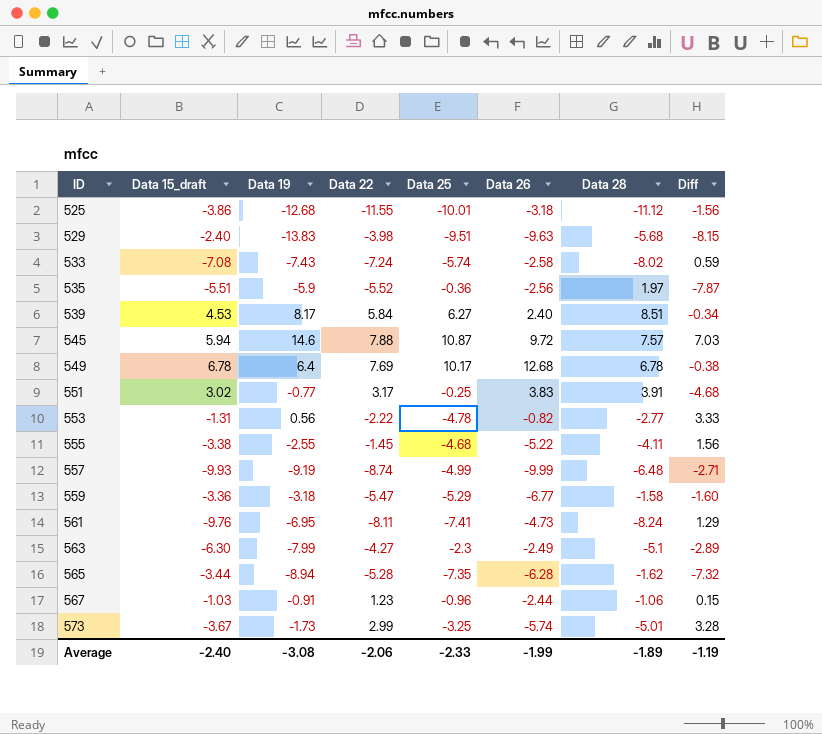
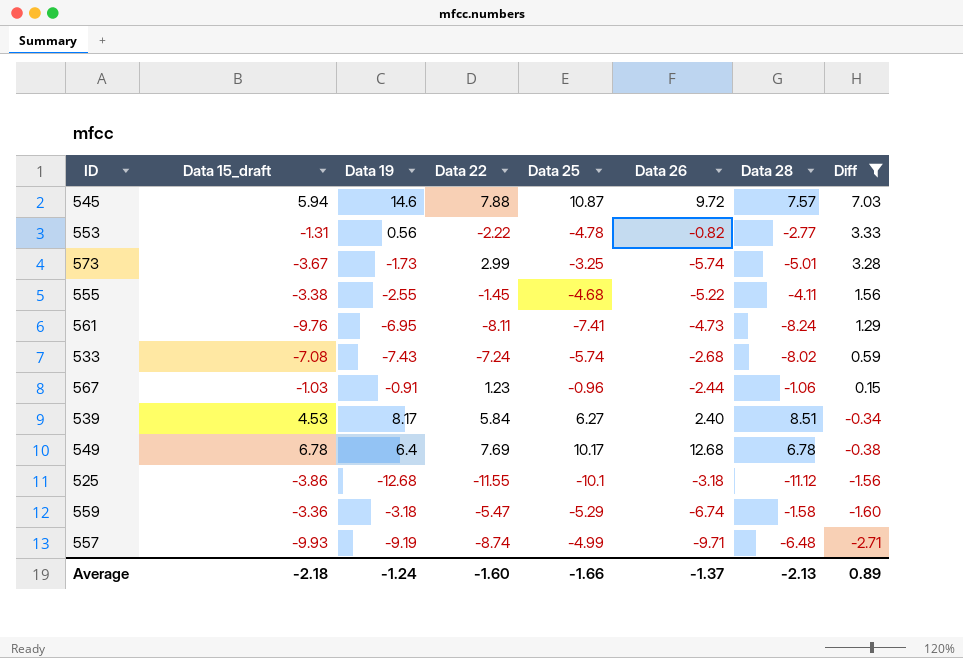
filter: none -> Diff >= -2.71
row order: ID ascending -> Diff descending
533 | Data 26: -2.58 -> -2.68
525 | Data 25: -10.01 -> -10.1
559 | Data 26: -6.77 -> -6.74
557 | Data 26: -9.99 -> -9.71
Average | Data 15_draft: -2.40 -> -2.18
Average | Data 19: -3.08 -> -1.24
Average | Data 22: -2.06 -> -1.60
Average | Data 25: -2.33 -> -1.66
Average | Data 26: -1.99 -> -1.37
Average | Data 28: -1.89 -> -2.13
Average | Diff: -1.19 -> 0.89

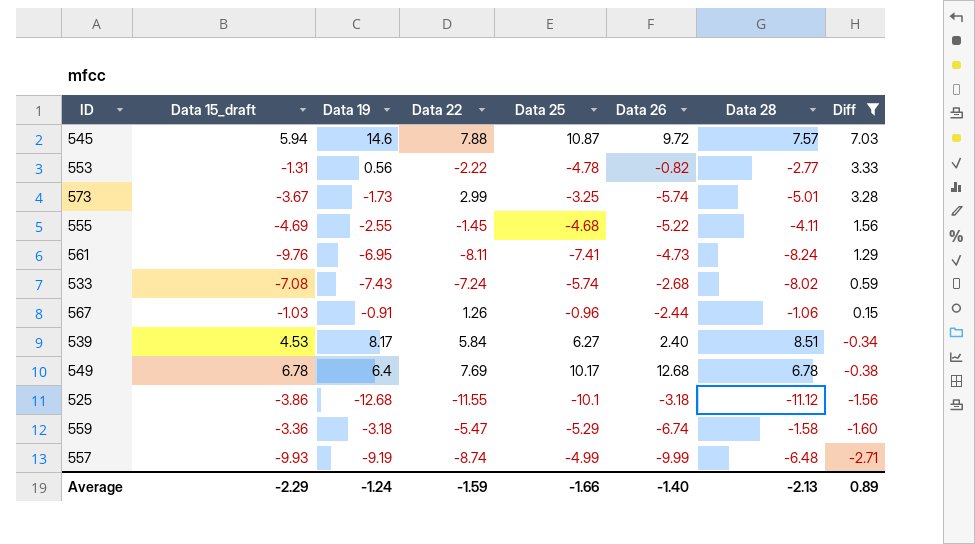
555 | Data 15_draft: -3.38 -> -4.69
567 | Data 22: 1.23 -> 1.26
557 | Data 26: -9.71 -> -9.99
Average | Data 15_draft: -2.18 -> -2.29
Average | Data 22: -1.60 -> -1.59
Average | Data 26: -1.37 -> -1.40

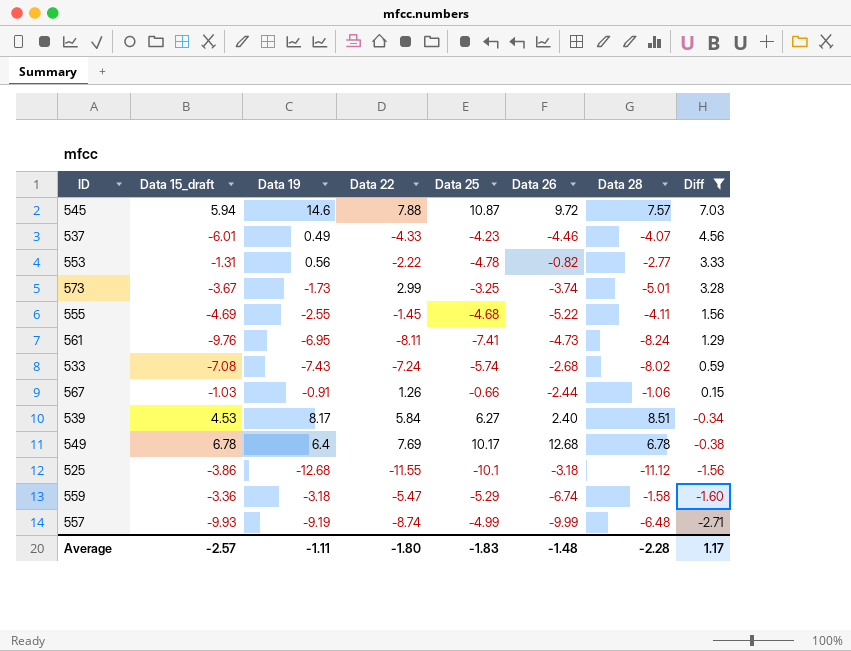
row 537: none -> -6.01 | 0.49 | -4.33 | -4.23 | -4.46 | -4.07 | 4.56
573 | Data 26: -5.74 -> -3.74
567 | Data 25: -0.96 -> -0.66
Average | Data 15_draft: -2.29 -> -2.57
Average | Data 19: -1.24 -> -1.11
Average | Data 22: -1.59 -> -1.80
Average | Data 25: -1.66 -> -1.83
Average | Data 26: -1.40 -> -1.48
Average | Data 28: -2.13 -> -2.28
Average | Diff: 0.89 -> 1.17

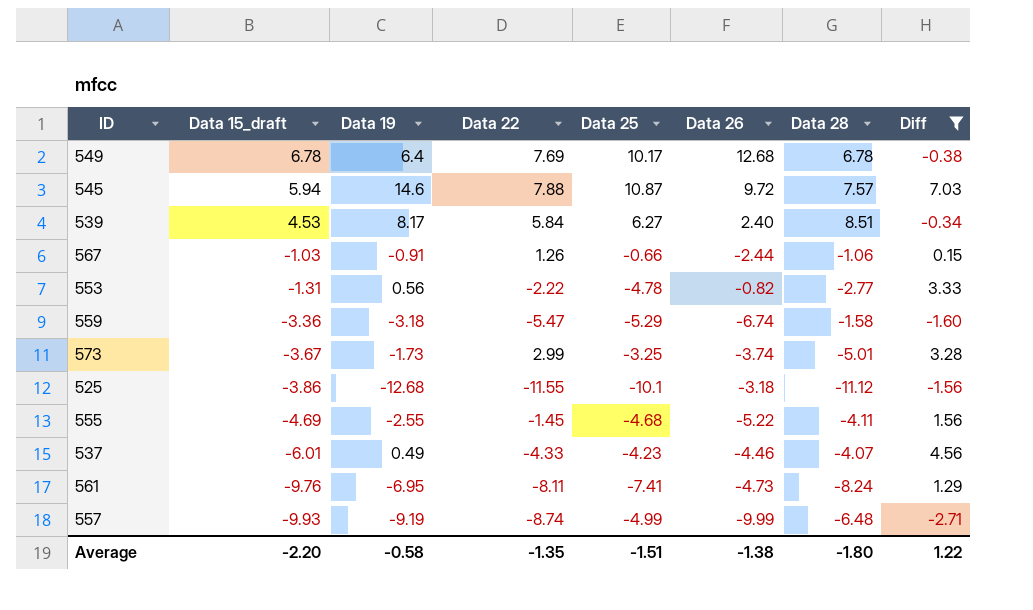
row order: Diff descending -> Data 15_draft descending
row 533: -7.08 | -7.43 | -7.24 | -5.74 | -2.68 | -8.02 | 0.59 -> none
Average | Data 15_draft: -2.57 -> -2.20
Average | Data 19: -1.11 -> -0.58
Average | Data 22: -1.80 -> -1.35
Average | Data 25: -1.83 -> -1.51
Average | Data 26: -1.48 -> -1.38
Average | Data 28: -2.28 -> -1.80
Average | Diff: 1.17 -> 1.22

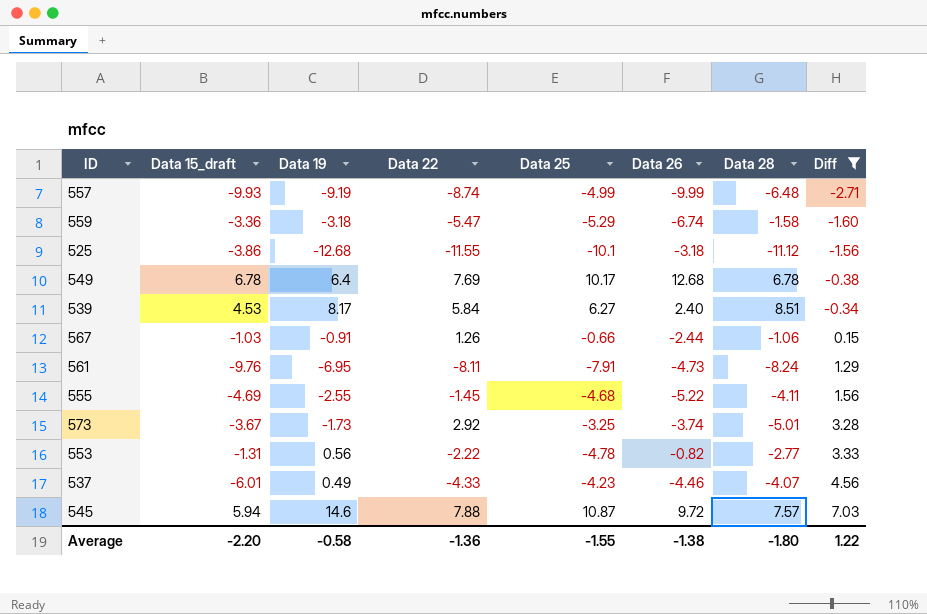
row order: Data 15_draft descending -> Diff ascending
561 | Data 25: -7.41 -> -7.91
573 | Data 22: 2.99 -> 2.92
Average | Data 22: -1.35 -> -1.36
Average | Data 25: -1.51 -> -1.55

